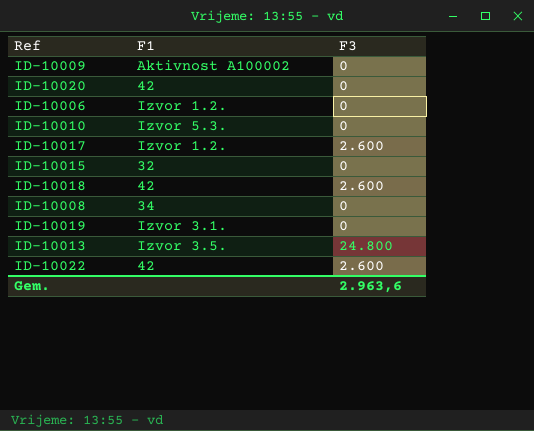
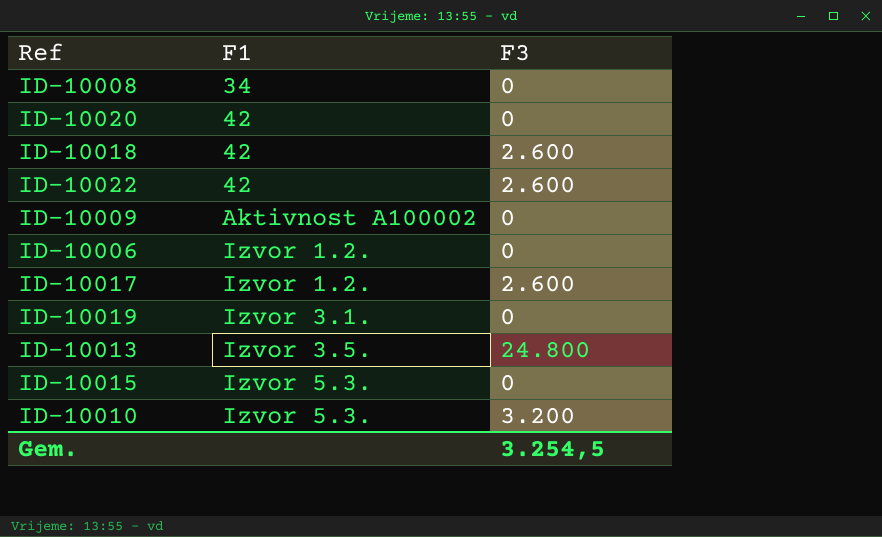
row order: none -> F1 ascending
ID-10015 | F1: 32 -> Izvor 5.3.
ID-10010 | F3: 0 -> 3.200
Gem. | F3: 2.963,6 -> 3.254,5

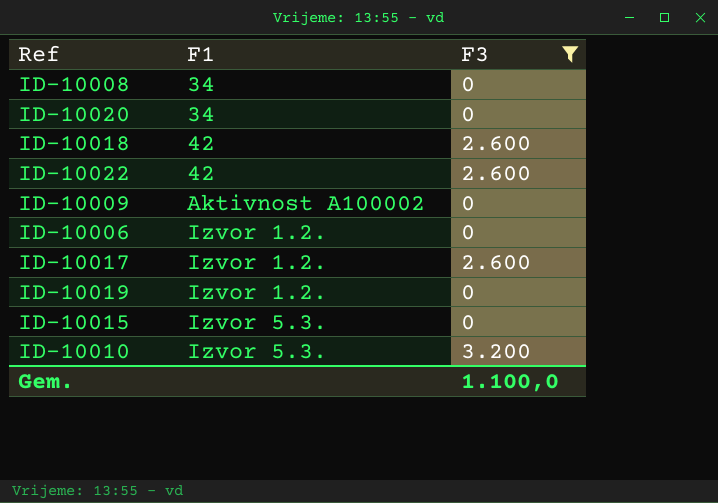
filter: none -> F3 != 24.800
ID-10020 | F1: 42 -> 34
ID-10019 | F1: Izvor 3.1. -> Izvor 1.2.
Gem. | F3: 3.254,5 -> 1.100,0

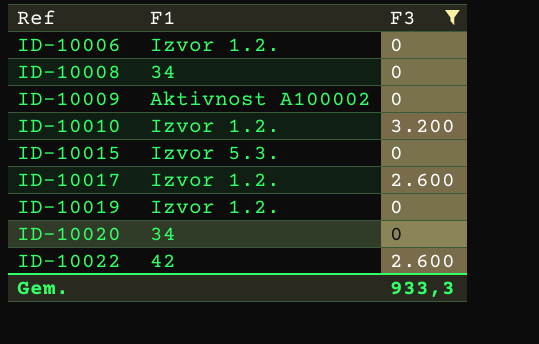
row order: F1 ascending -> Ref ascending
row ID-10018: 42 | 2.600 -> none
ID-10010 | F1: Izvor 5.3. -> Izvor 1.2.
Gem. | F3: 1.100,0 -> 933,3

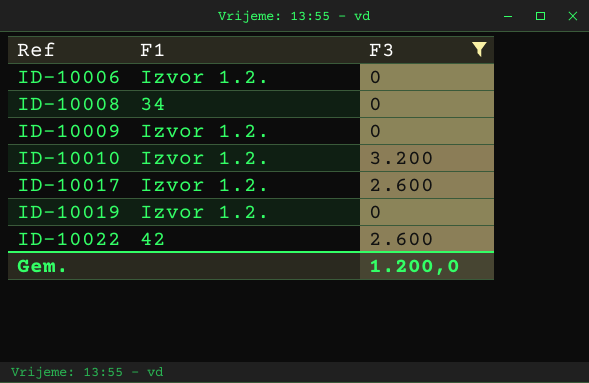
row ID-10015: Izvor 5.3. | 0 -> none
row ID-10020: 34 | 0 -> none
ID-10009 | F1: Aktivnost A100002 -> Izvor 1.2.
Gem. | F3: 933,3 -> 1.200,0

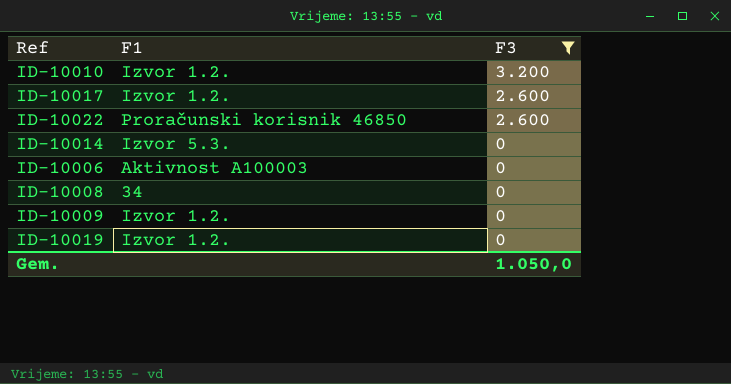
row order: Ref ascending -> F3 descending
ID-10022 | F1: 42 -> Proračunski korisnik 46850
row ID-10014: none -> Izvor 5.3. | 0
ID-10006 | F1: Izvor 1.2. -> Aktivnost A100003
Gem. | F3: 1.200,0 -> 1.050,0

